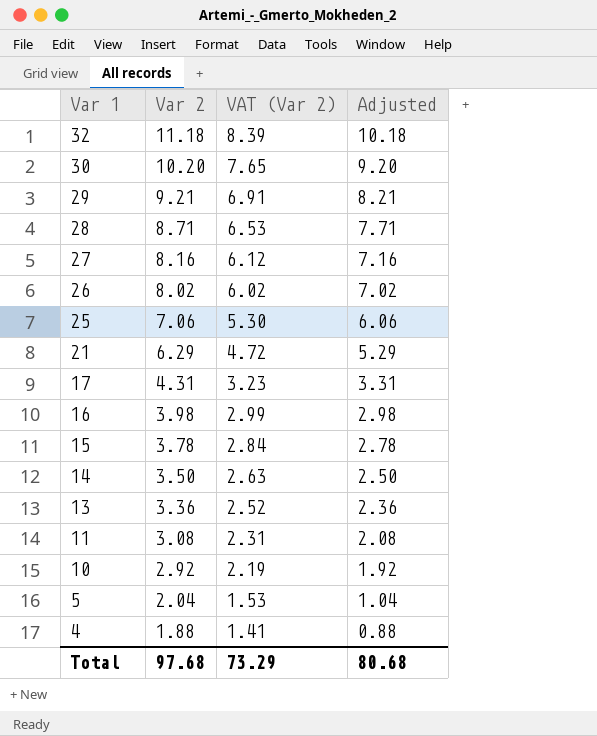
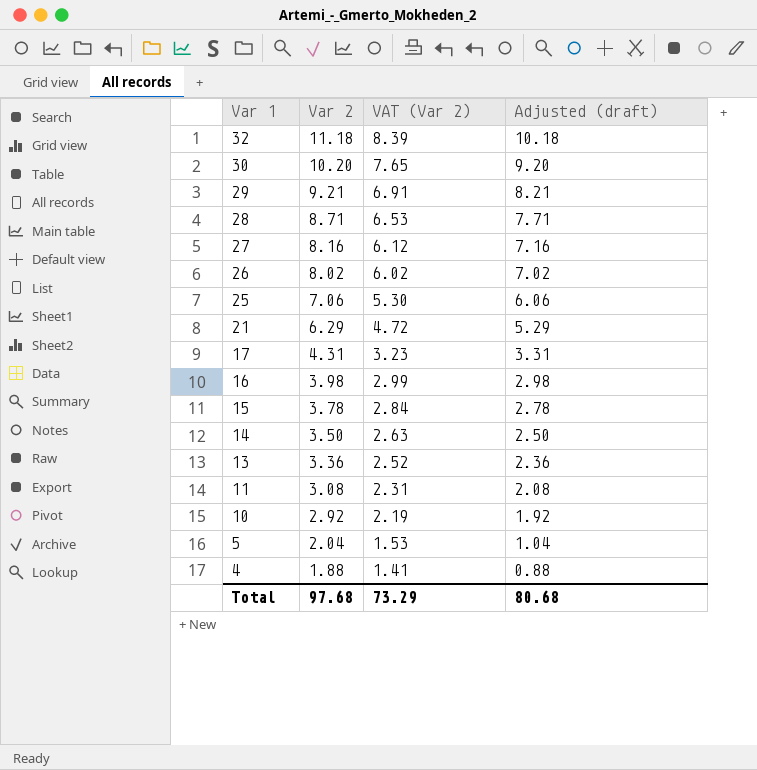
column name: Adjusted -> Adjusted (draft)

